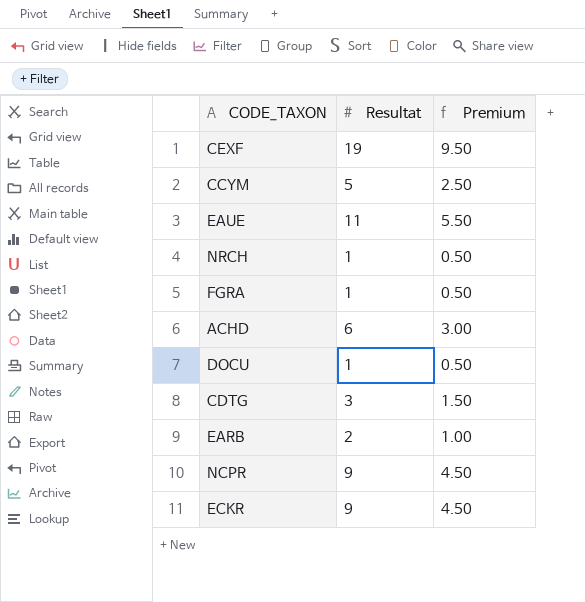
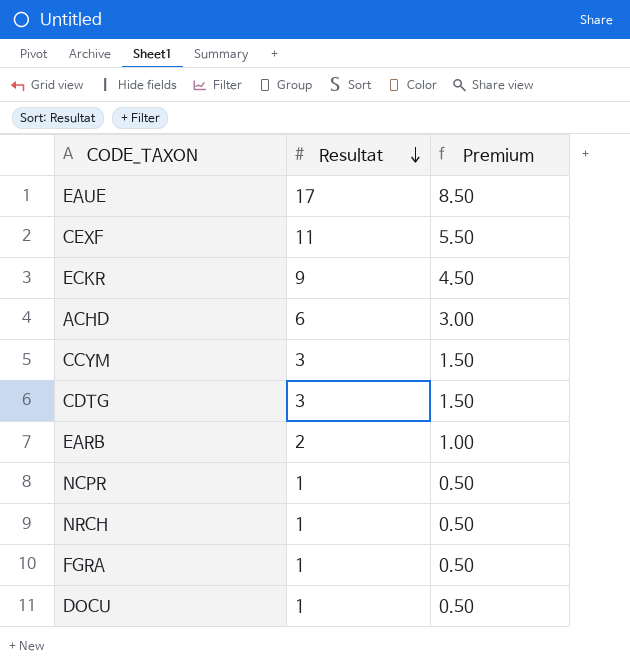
row order: none -> Resultat descending
EAUE | Resultat: 11 -> 17
EAUE | Premium: 5.50 -> 8.50
CEXF | Resultat: 19 -> 11
CEXF | Premium: 9.50 -> 5.50
CCYM | Resultat: 5 -> 3
CCYM | Premium: 2.50 -> 1.50
NCPR | Resultat: 9 -> 1
NCPR | Premium: 4.50 -> 0.50

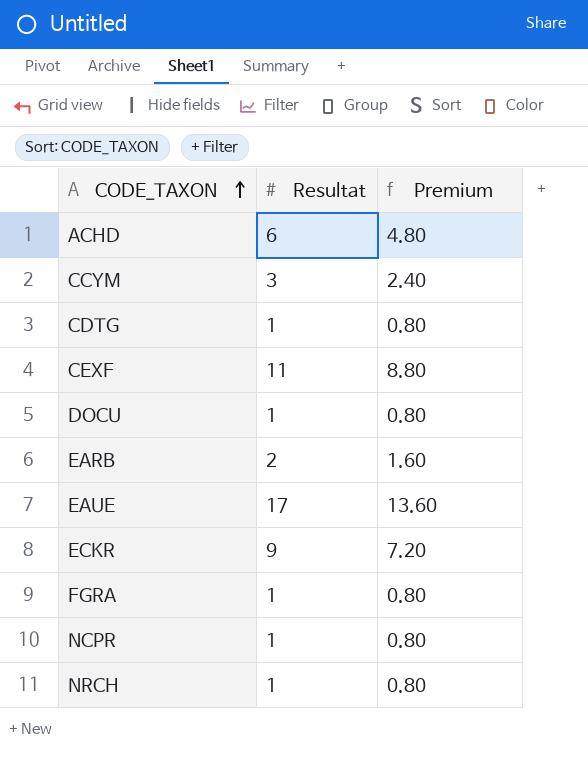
row order: Resultat descending -> CODE_TAXON ascending
column Premium | formula: [Resultat] * 0.5 -> [Resultat] * 0.8
CDTG | Resultat: 3 -> 1

